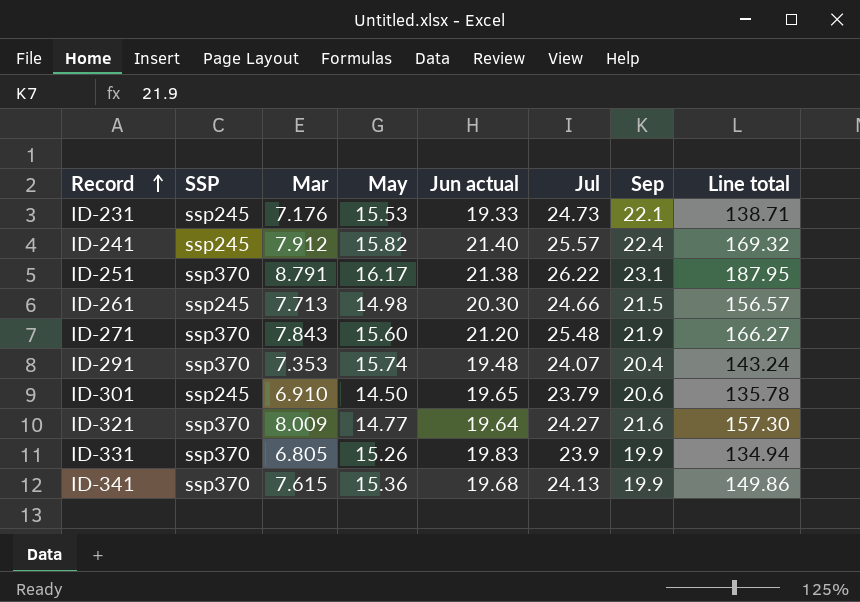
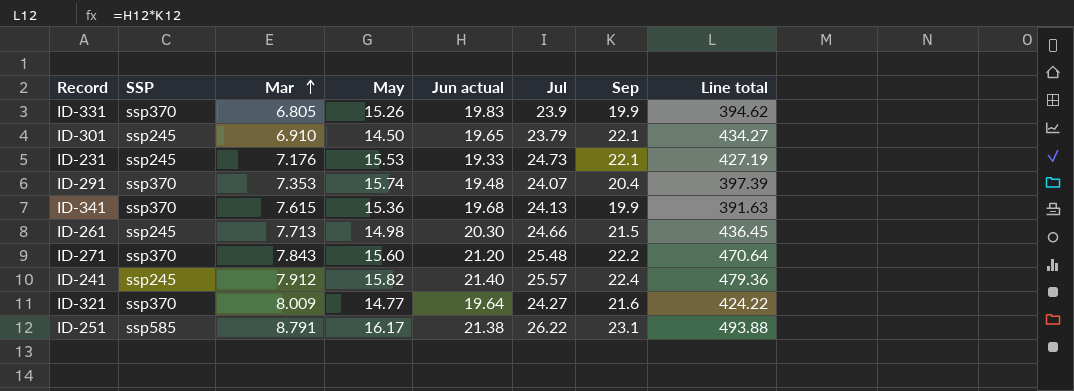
row order: Record ascending -> Mar ascending
column Line total | formula: [Mar] * [Jun actual] -> [Jun actual] * [Sep]
ID-301 | Sep: 20.6 -> 22.1
ID-271 | Sep: 21.9 -> 22.2
ID-251 | SSP: ssp370 -> ssp585

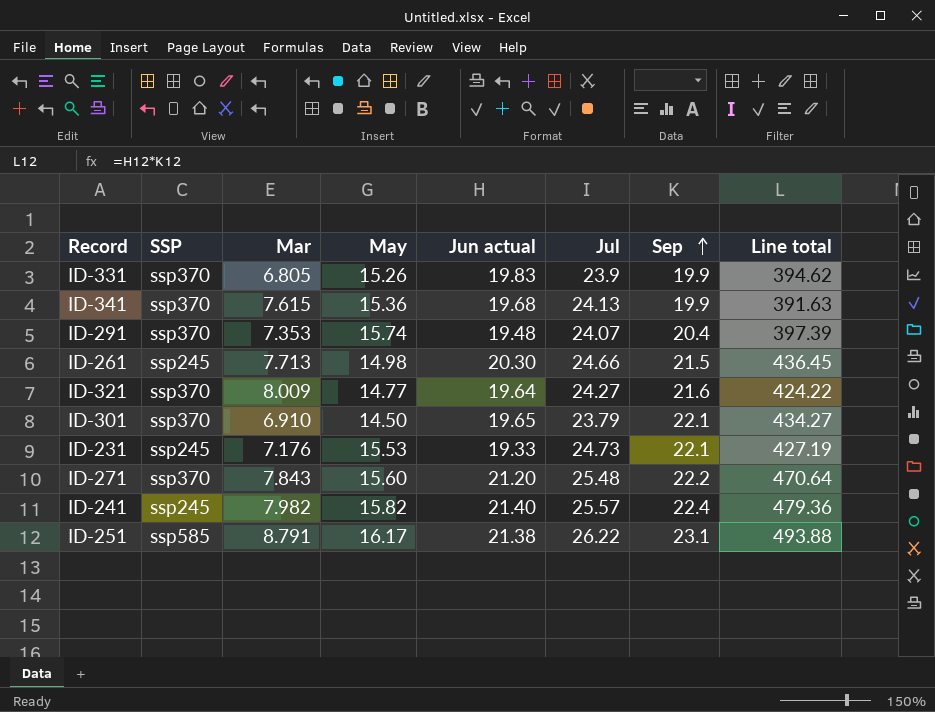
row order: Mar ascending -> Sep ascending
ID-301 | SSP: ssp245 -> ssp370
ID-241 | Mar: 7.912 -> 7.982

